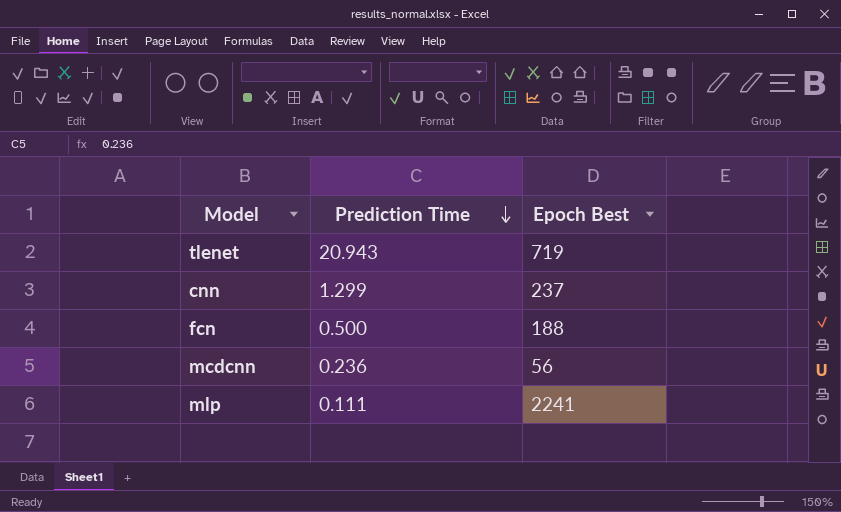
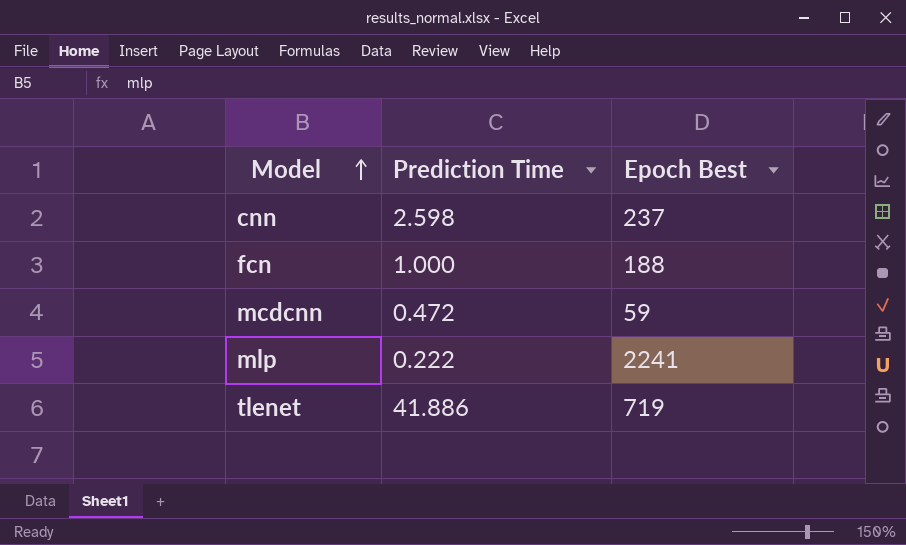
row order: Prediction Time descending -> Model ascending
cnn | Prediction Time: 1.299 -> 2.598
fcn | Prediction Time: 0.500 -> 1.000
mcdcnn | Prediction Time: 0.236 -> 0.472
mcdcnn | Epoch Best: 56 -> 59
mlp | Prediction Time: 0.111 -> 0.222
tlenet | Prediction Time: 20.943 -> 41.886

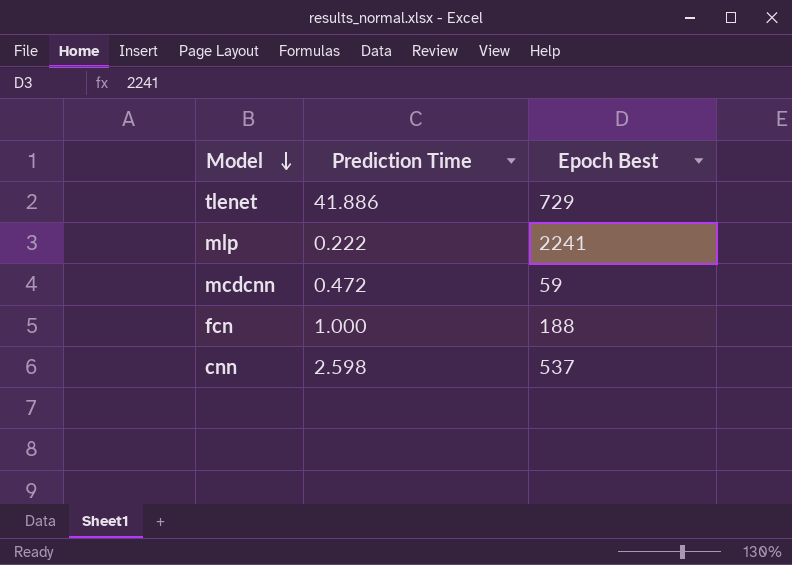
row order: Model ascending -> Model descending
tlenet | Epoch Best: 719 -> 729
cnn | Epoch Best: 237 -> 537

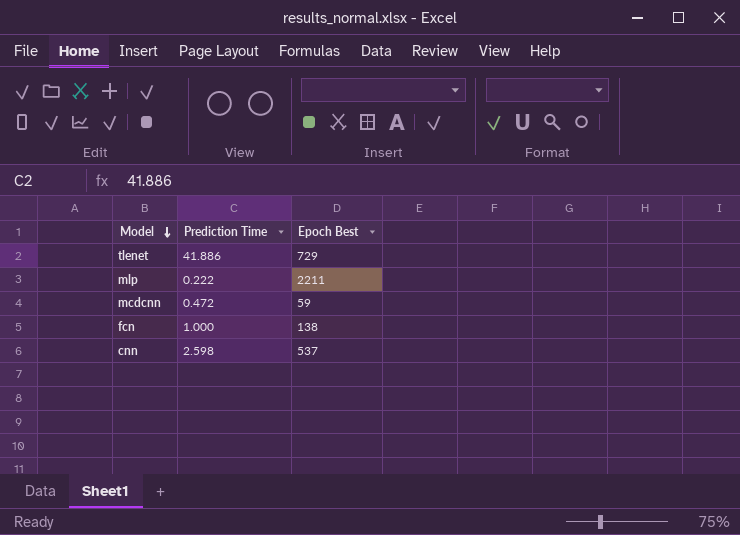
mlp | Epoch Best: 2241 -> 2211
fcn | Epoch Best: 188 -> 138

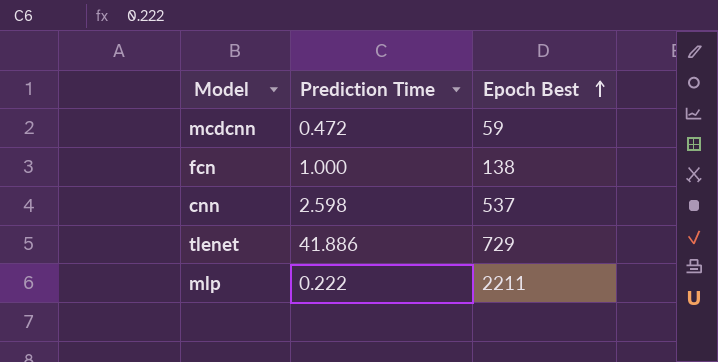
row order: Model descending -> Epoch Best ascending

